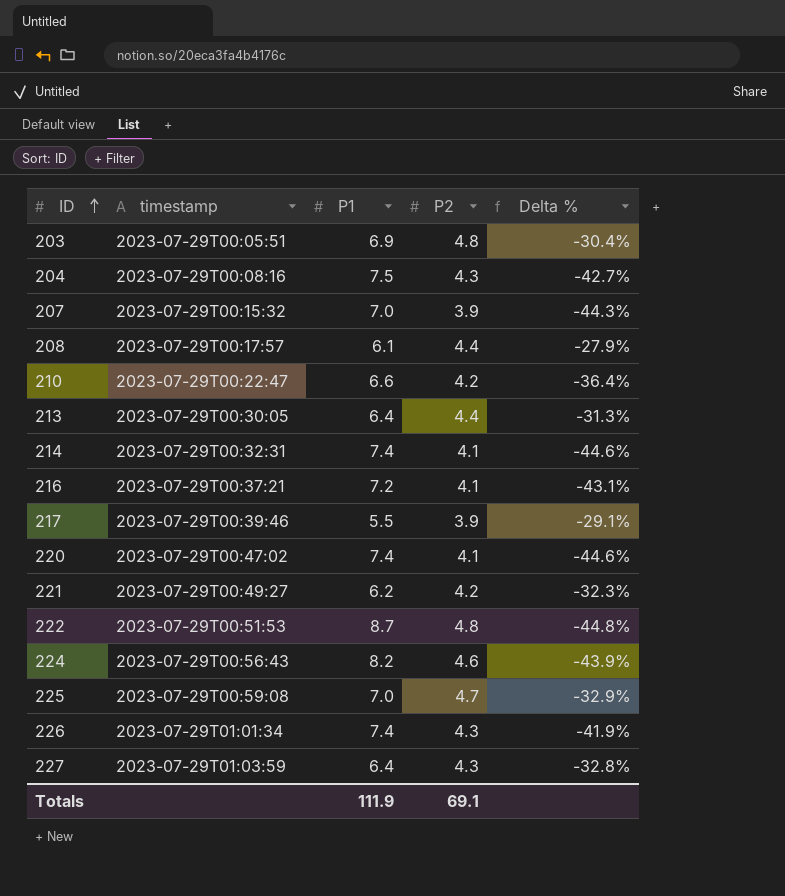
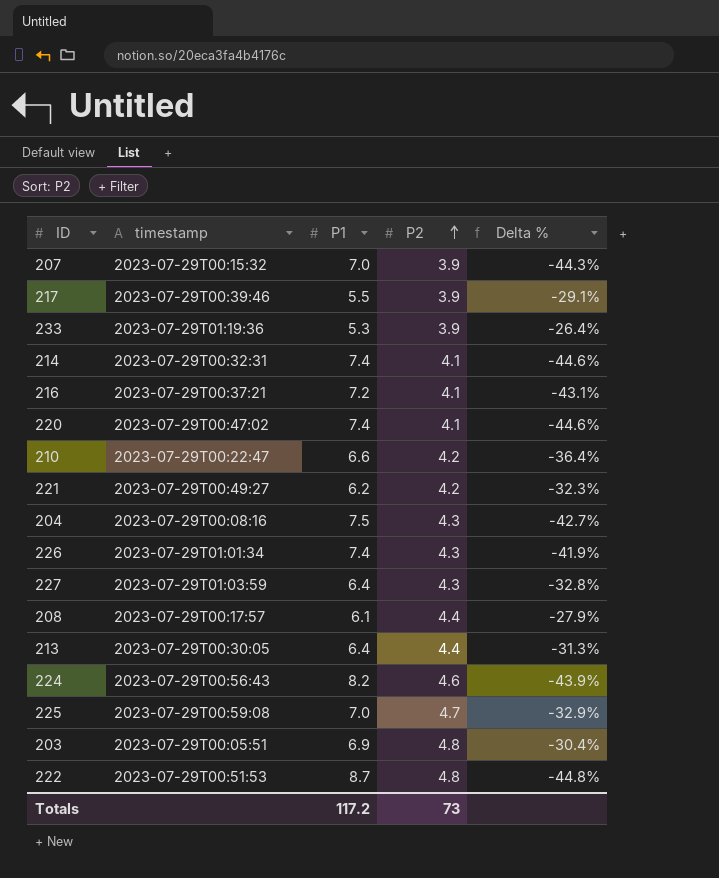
row order: ID ascending -> P2 ascending
row 233: none -> 2023-07-29T01:19:36 | 5.3 | 3.9 | -26.4%
Totals | P1: 111.9 -> 117.2
Totals | P2: 69.1 -> 73

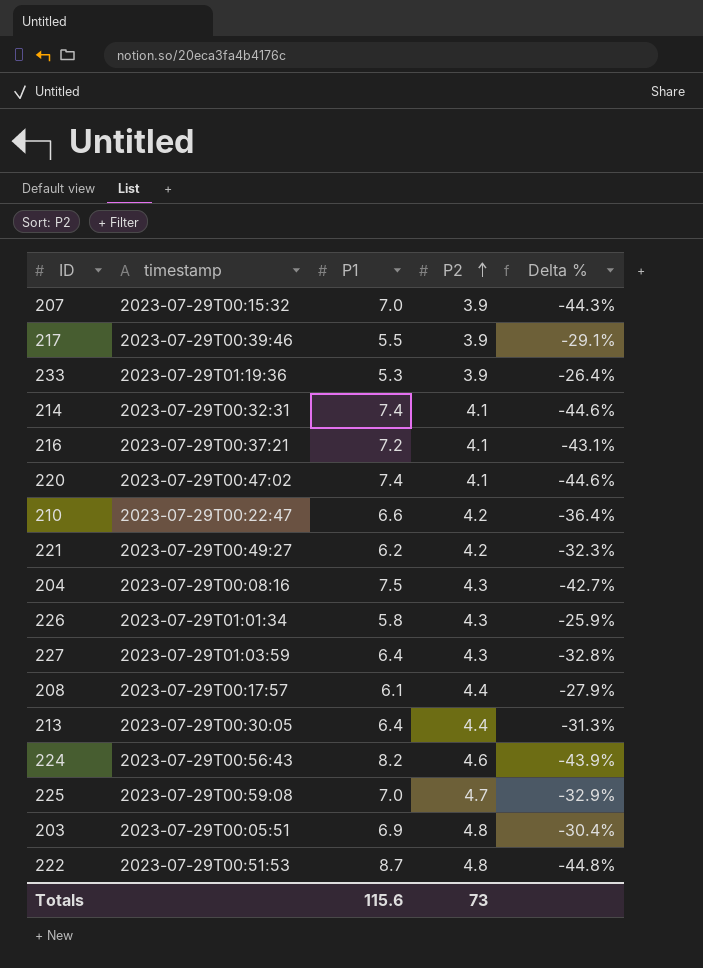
226 | P1: 7.4 -> 5.8
226 | Delta %: -41.9% -> -25.9%
Totals | P1: 117.2 -> 115.6

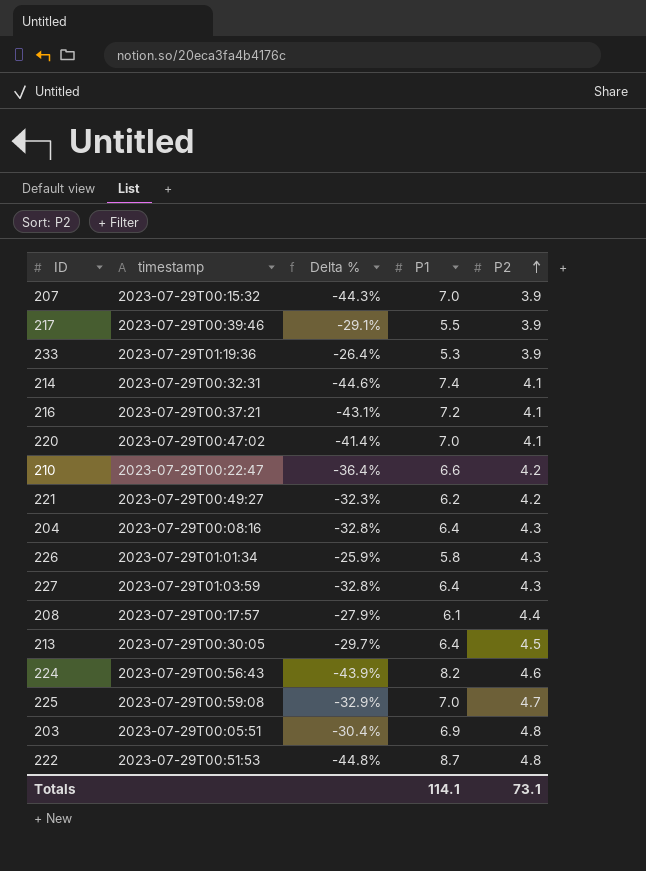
column Delta % | position: 5 -> 3
220 | Delta %: -44.6% -> -41.4%
220 | P1: 7.4 -> 7.0
204 | Delta %: -42.7% -> -32.8%
204 | P1: 7.5 -> 6.4
213 | Delta %: -31.3% -> -29.7%
213 | P2: 4.4 -> 4.5
Totals | P1: 115.6 -> 114.1
Totals | P2: 73 -> 73.1

